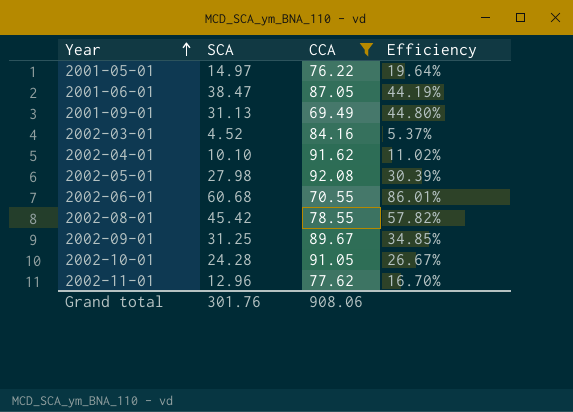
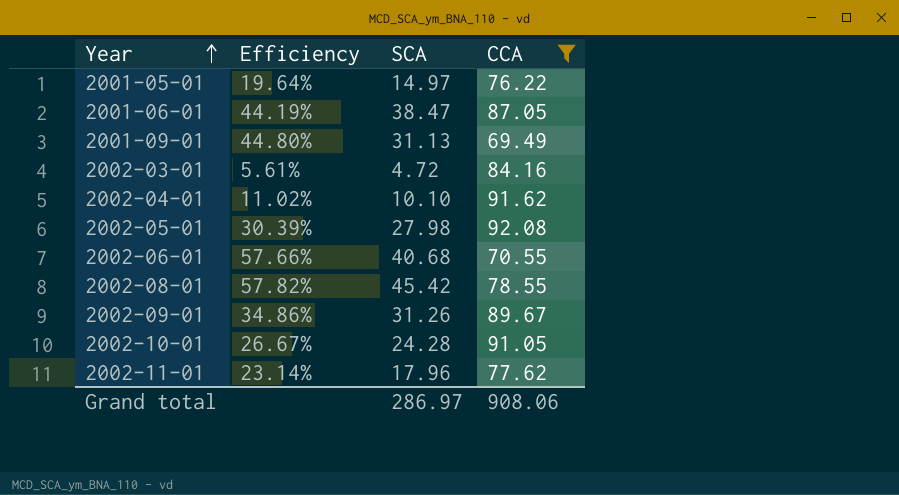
column Efficiency | position: 4 -> 2
2002-03-01 | Efficiency: 5.37% -> 5.61%
2002-03-01 | SCA: 4.52 -> 4.72
2002-06-01 | Efficiency: 86.01% -> 57.66%
2002-06-01 | SCA: 60.68 -> 40.68
2002-09-01 | Efficiency: 34.85% -> 34.86%
2002-09-01 | SCA: 31.25 -> 31.26
2002-11-01 | Efficiency: 16.70% -> 23.14%
2002-11-01 | SCA: 12.96 -> 17.96
Grand total | SCA: 301.76 -> 286.97

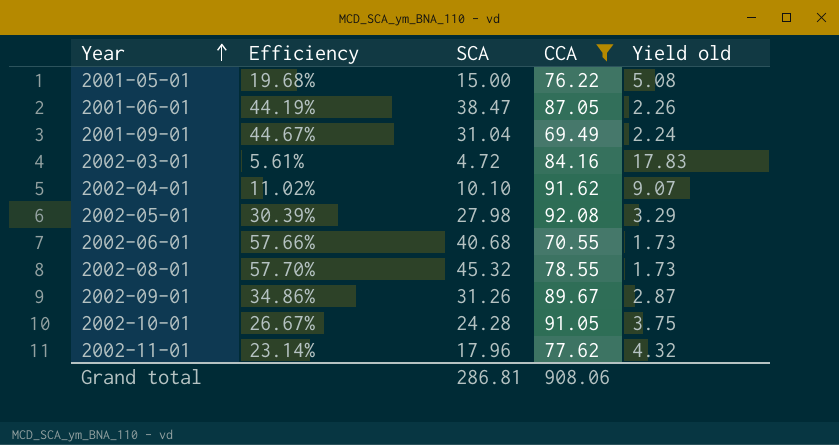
column Yield old | formula: none -> [CCA] / [SCA]
2001-05-01 | Efficiency: 19.64% -> 19.68%
2001-05-01 | SCA: 14.97 -> 15.00
2001-09-01 | Efficiency: 44.80% -> 44.67%
2001-09-01 | SCA: 31.13 -> 31.04
2002-08-01 | Efficiency: 57.82% -> 57.70%
2002-08-01 | SCA: 45.42 -> 45.32
Grand total | SCA: 286.97 -> 286.81

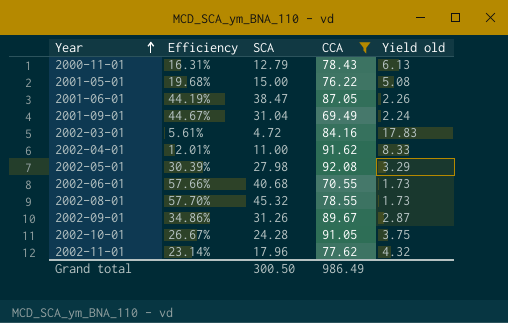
row 2000-11-01: none -> 16.31% | 12.79 | 78.43 | 6.13
2002-04-01 | Efficiency: 11.02% -> 12.01%
2002-04-01 | SCA: 10.10 -> 11.00
2002-04-01 | Yield old: 9.07 -> 8.33
Grand total | SCA: 286.81 -> 300.50
Grand total | CCA: 908.06 -> 986.49

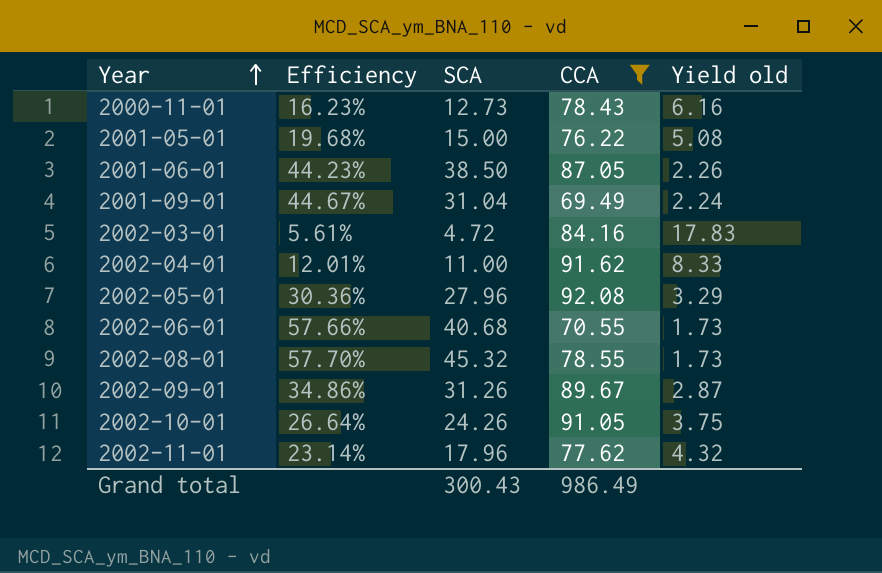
2000-11-01 | Efficiency: 16.31% -> 16.23%
2000-11-01 | SCA: 12.79 -> 12.73
2000-11-01 | Yield old: 6.13 -> 6.16
2001-06-01 | Efficiency: 44.19% -> 44.23%
2001-06-01 | SCA: 38.47 -> 38.50
2002-05-01 | Efficiency: 30.39% -> 30.36%
2002-05-01 | SCA: 27.98 -> 27.96
2002-10-01 | Efficiency: 26.67% -> 26.64%
2002-10-01 | SCA: 24.28 -> 24.26
Grand total | SCA: 300.50 -> 300.43

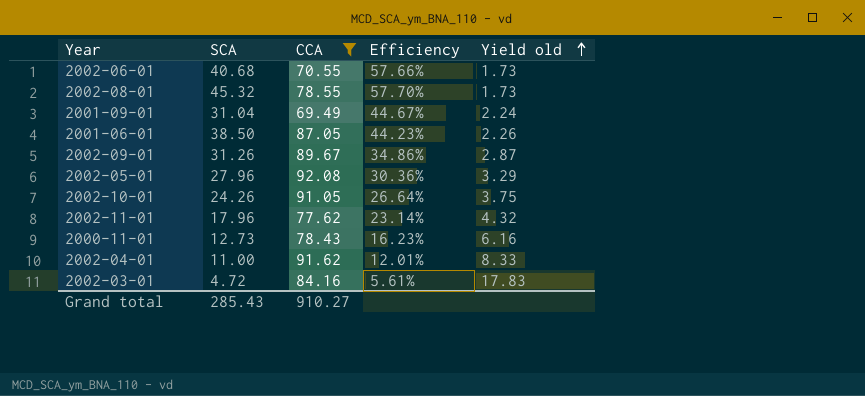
row order: Year ascending -> Yield old ascending
column Efficiency | position: 2 -> 4
row 2001-05-01: 19.68% | 15.00 | 76.22 | 5.08 -> none
Grand total | SCA: 300.43 -> 285.43
Grand total | CCA: 986.49 -> 910.27

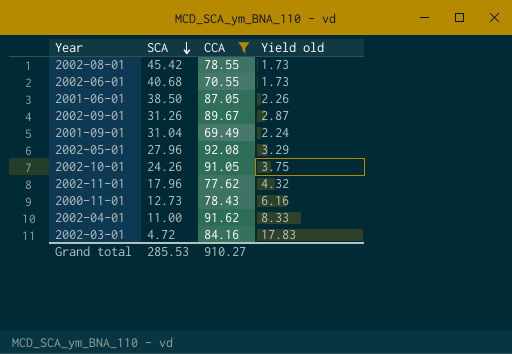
row order: Yield old ascending -> SCA descending
column Efficiency | formula: [SCA] / [CCA] -> none
2002-08-01 | SCA: 45.32 -> 45.42
Grand total | SCA: 285.43 -> 285.53

